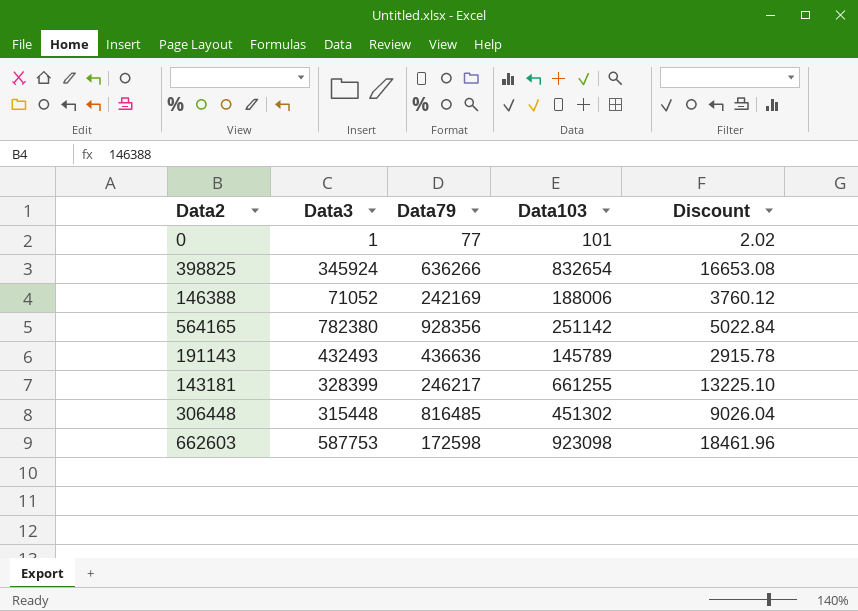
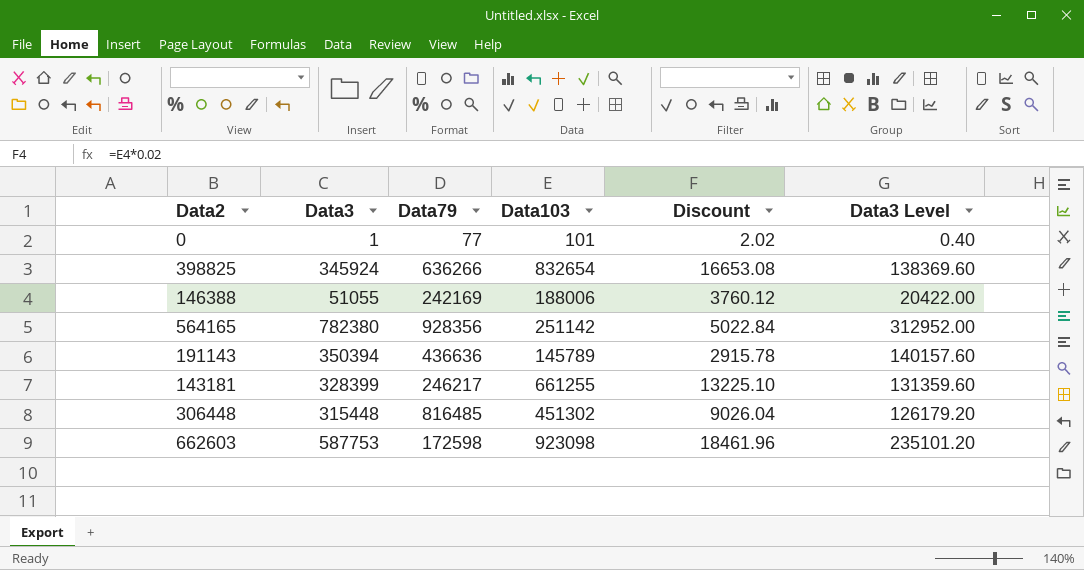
column Data3 Level | formula: none -> [Data3] * 0.4
146388 | Data3: 71052 -> 51055
191143 | Data3: 432493 -> 350394

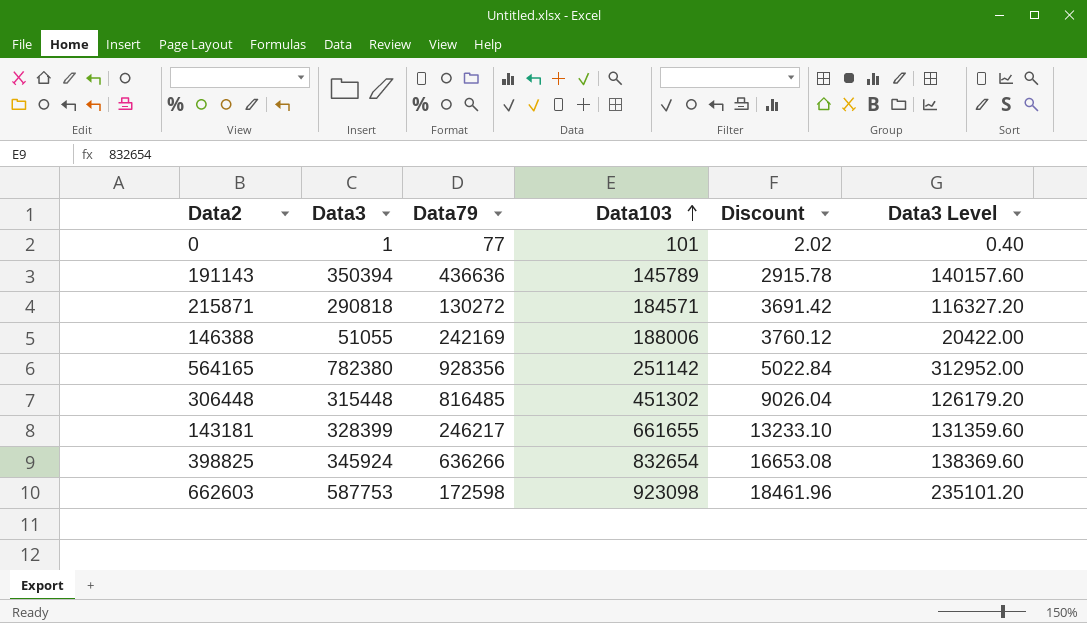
row order: none -> Data103 ascending
row 215871: none -> 290818 | 130272 | 184571 | 3691.42 | 116327.20
143181 | Data103: 661255 -> 661655
143181 | Discount: 13225.10 -> 13233.10

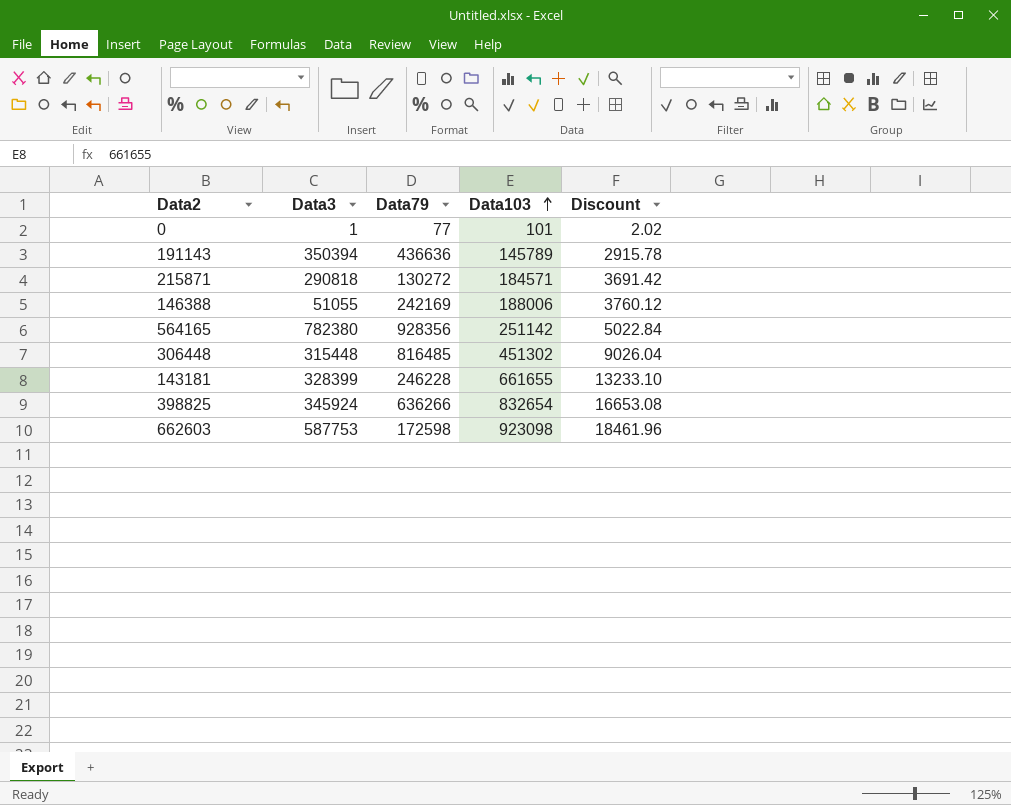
column Data3 Level | formula: [Data3] * 0.4 -> none
143181 | Data79: 246217 -> 246228

